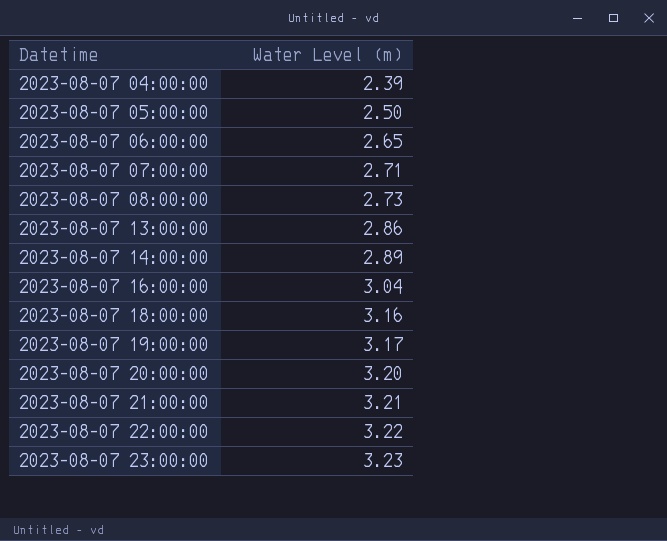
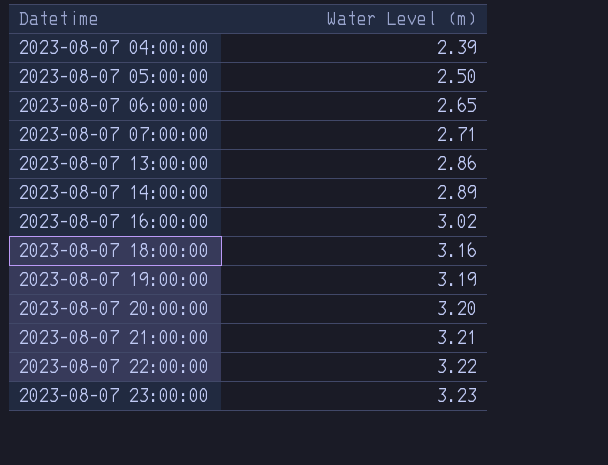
row 2023-08-07 08:00:00: 2.73 -> none
2023-08-07 16:00:00 | Water Level (m): 3.04 -> 3.02
2023-08-07 19:00:00 | Water Level (m): 3.17 -> 3.19

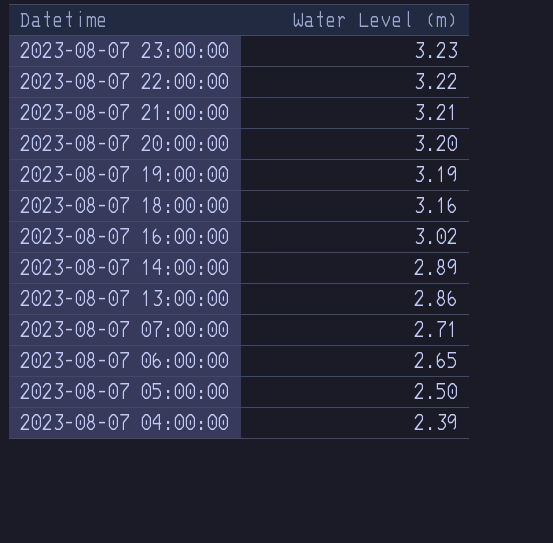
row order: Datetime ascending -> Datetime descending

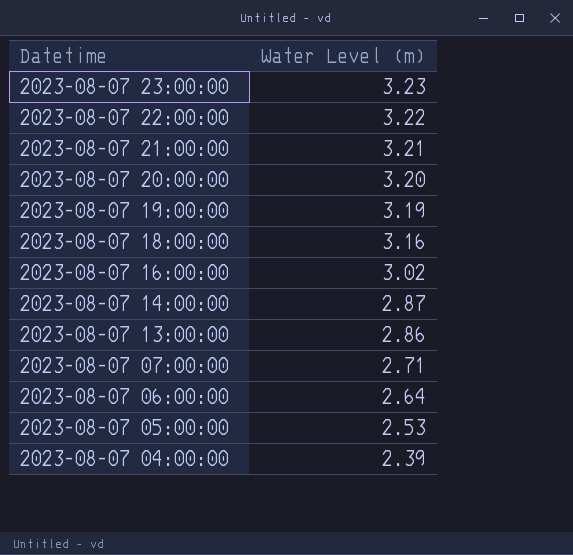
2023-08-07 14:00:00 | Water Level (m): 2.89 -> 2.87
2023-08-07 06:00:00 | Water Level (m): 2.65 -> 2.64
2023-08-07 05:00:00 | Water Level (m): 2.50 -> 2.53

